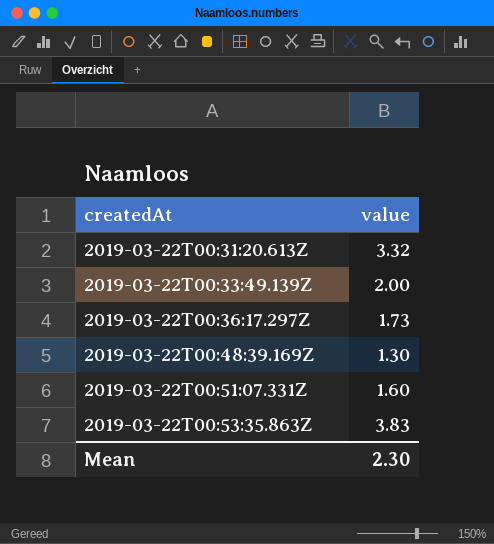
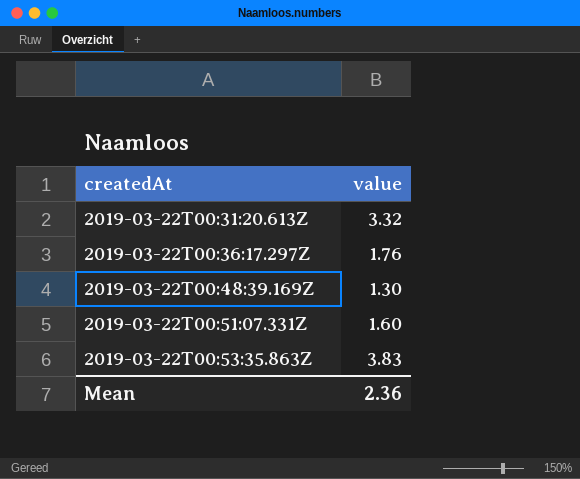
row 2019-03-22T00:33:49.139Z: 2.00 -> none
2019-03-22T00:36:17.297Z | value: 1.73 -> 1.76
Mean | value: 2.30 -> 2.36

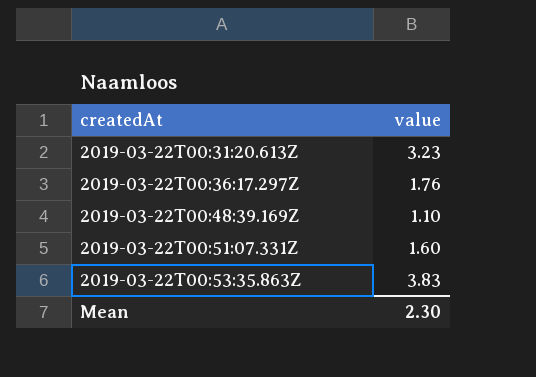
2019-03-22T00:31:20.613Z | value: 3.32 -> 3.23
2019-03-22T00:48:39.169Z | value: 1.30 -> 1.10
Mean | value: 2.36 -> 2.30

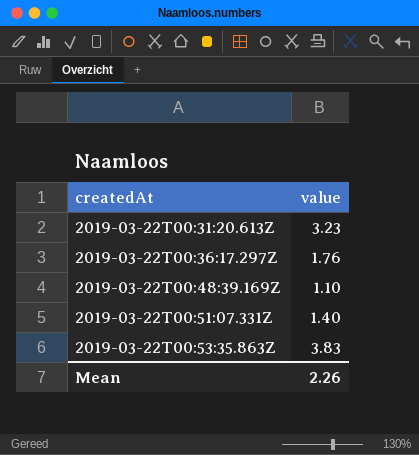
2019-03-22T00:51:07.331Z | value: 1.60 -> 1.40
Mean | value: 2.30 -> 2.26

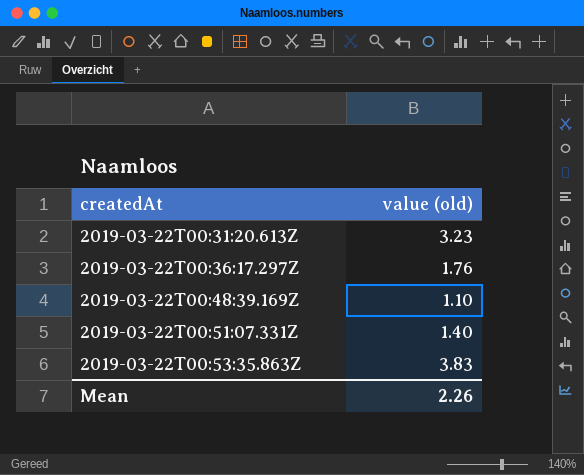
column name: value -> value (old)

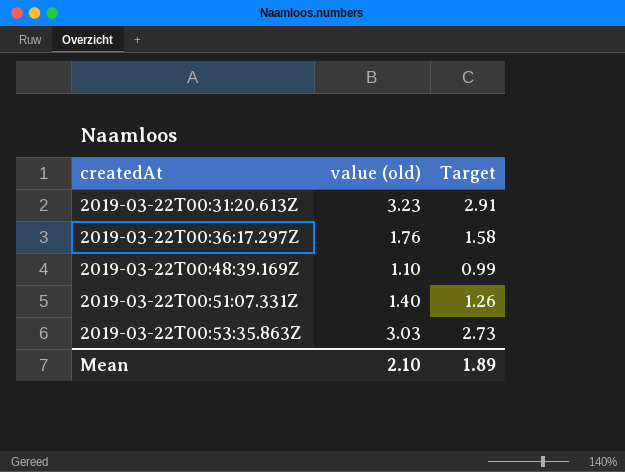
column Target | formula: none -> [value (old)] * 0.9
2019-03-22T00:53:35.863Z | value (old): 3.83 -> 3.03
Mean | value (old): 2.26 -> 2.10

